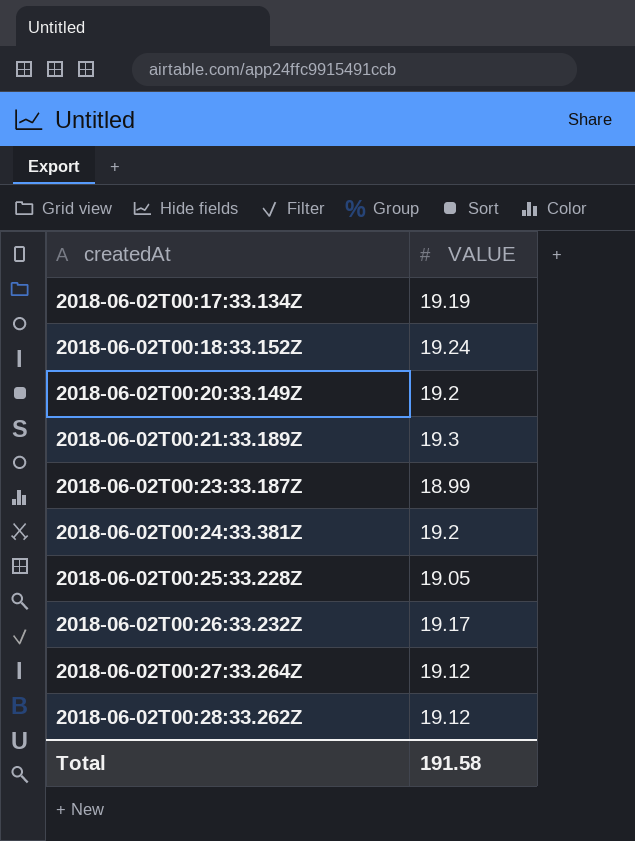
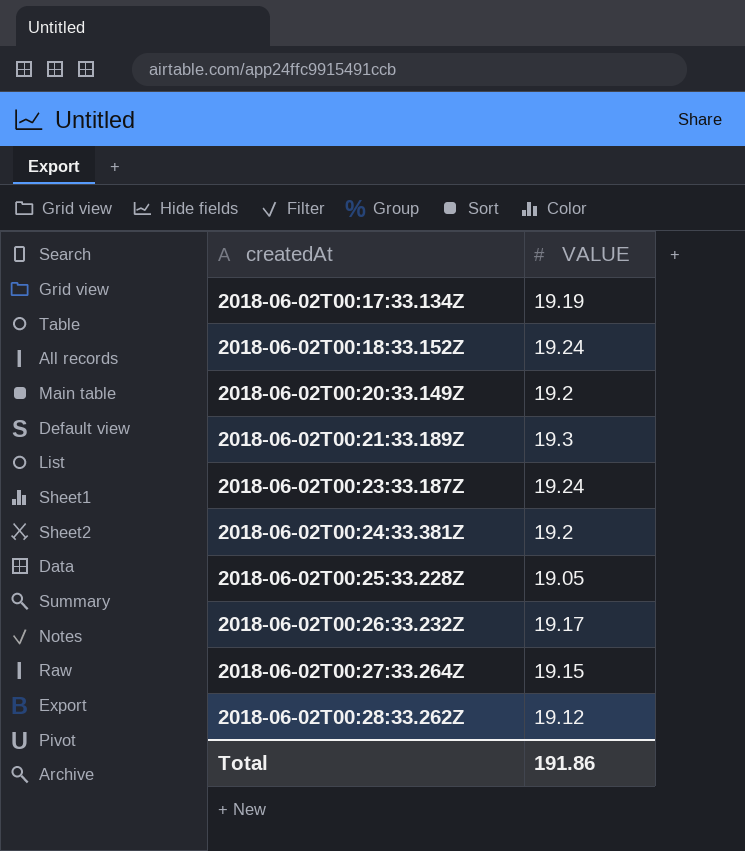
2018-06-02T00:23:33.187Z | VALUE: 18.99 -> 19.24
2018-06-02T00:27:33.264Z | VALUE: 19.12 -> 19.15
Total | VALUE: 191.58 -> 191.86

